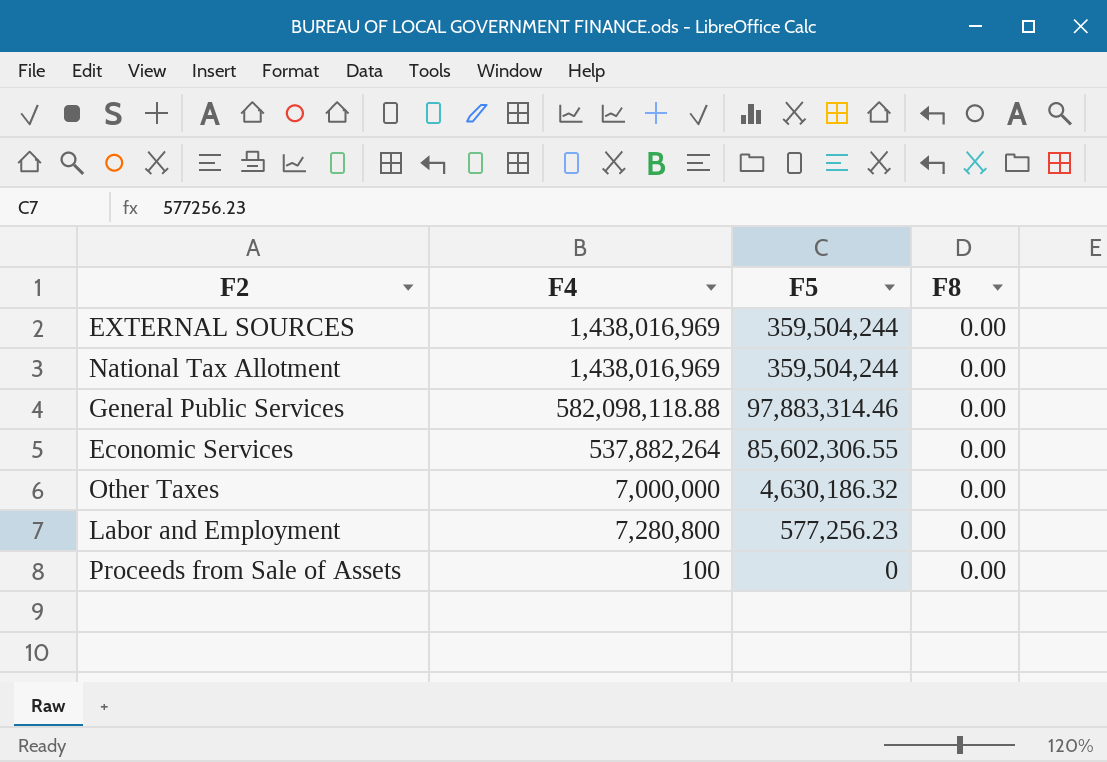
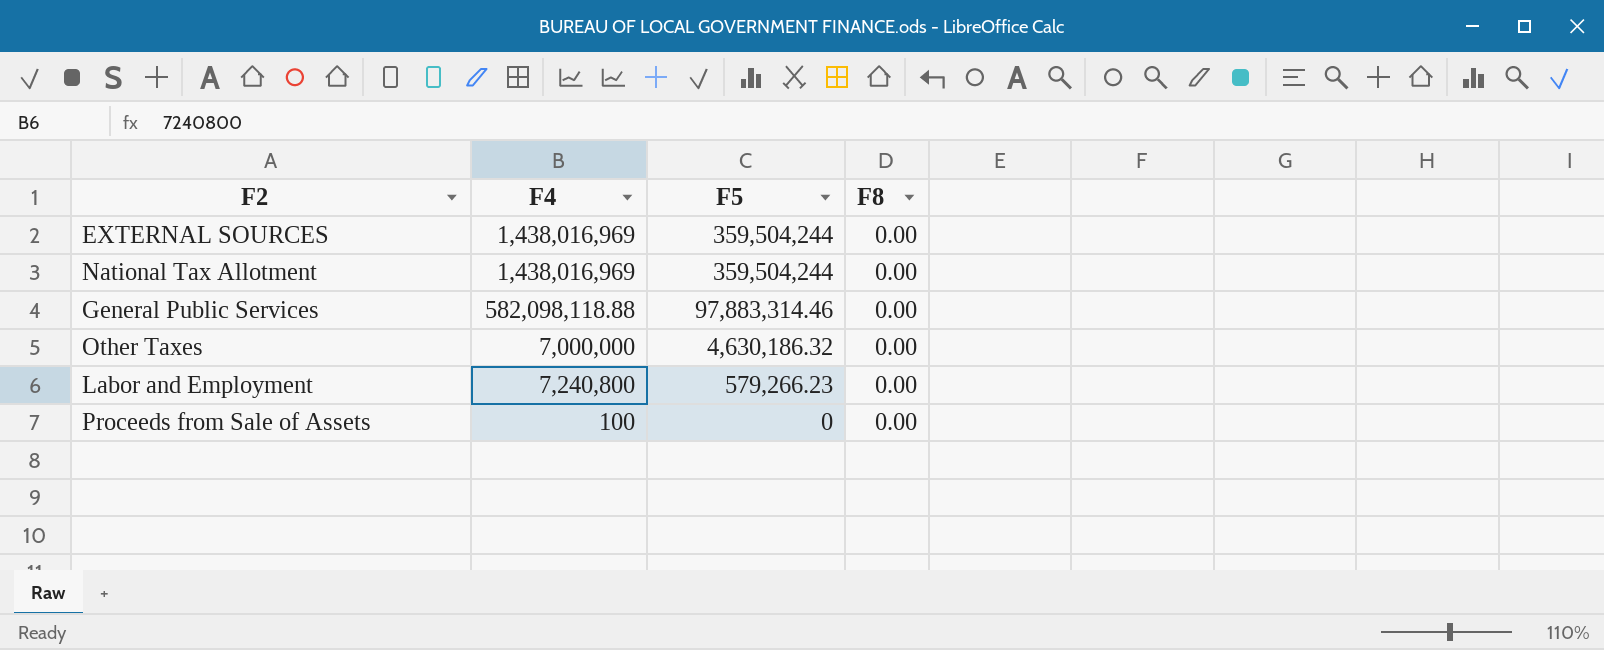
row Economic Services: 537,882,264 | 85,602,306.55 | 0.00 -> none
Labor and Employment | F4: 7,280,800 -> 7,240,800
Labor and Employment | F5: 577,256.23 -> 579,266.23

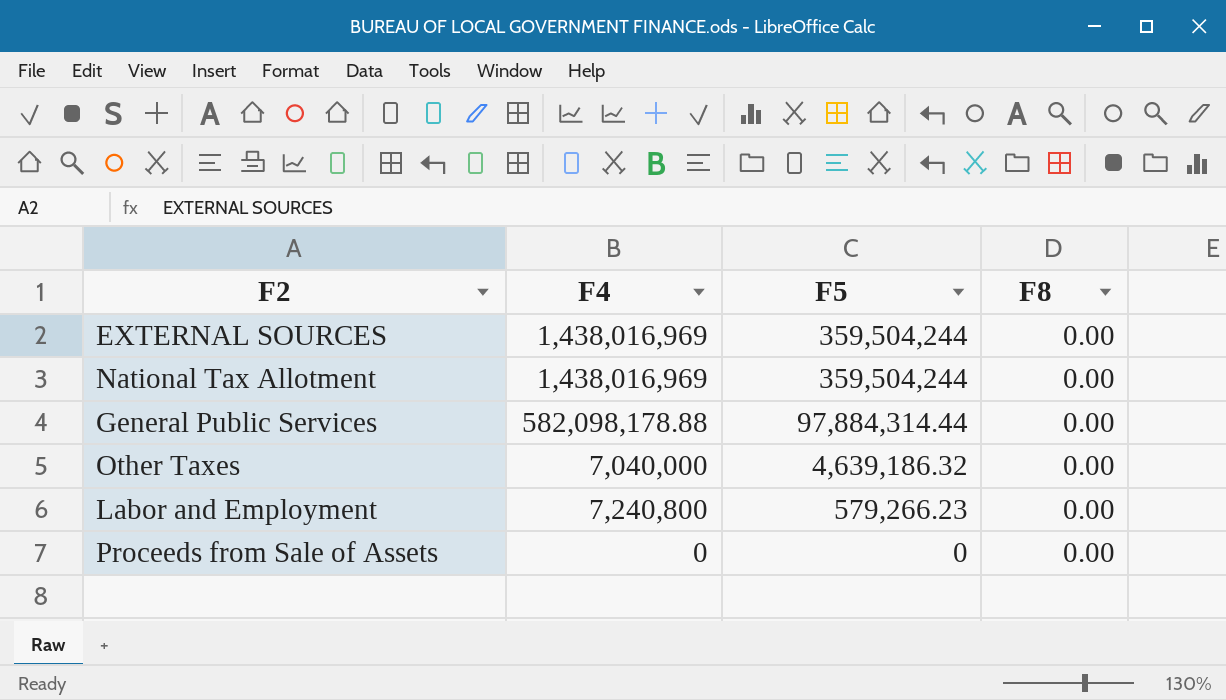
General Public Services | F4: 582,098,118.88 -> 582,098,178.88
General Public Services | F5: 97,883,314.46 -> 97,884,314.44
Other Taxes | F4: 7,000,000 -> 7,040,000
Other Taxes | F5: 4,630,186.32 -> 4,639,186.32
Proceeds from Sale of Assets | F4: 100 -> 0

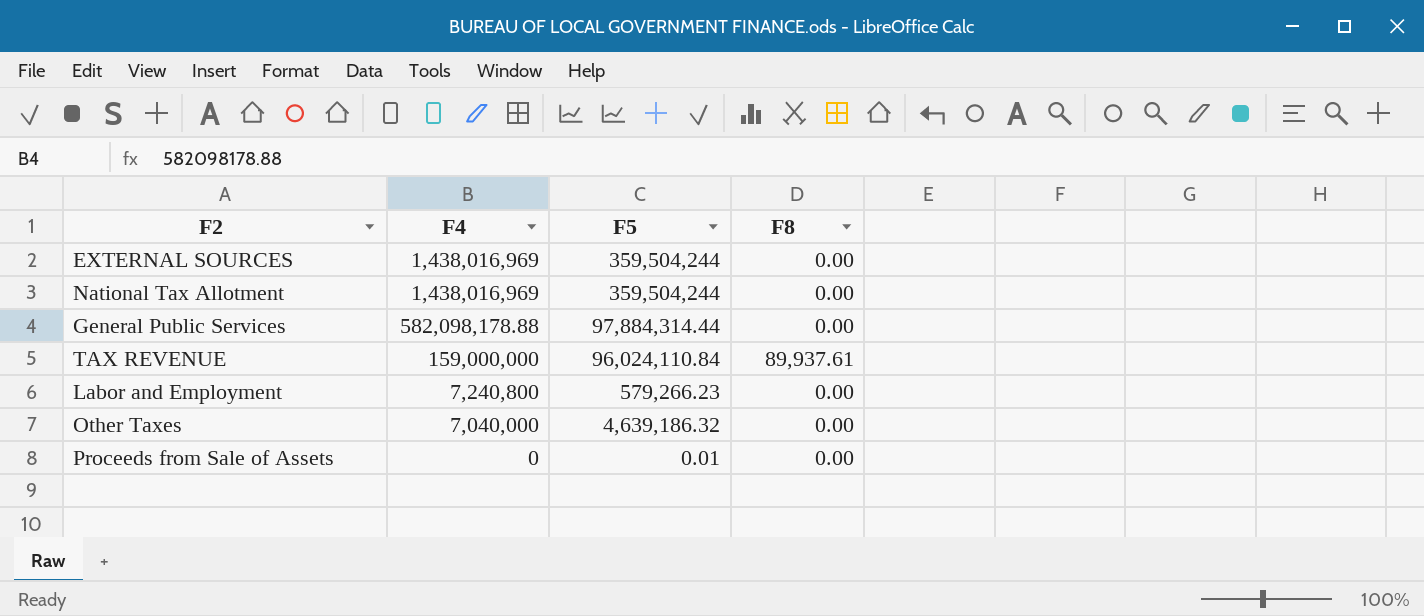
row order: F5 descending -> F4 descending
row TAX REVENUE: none -> 159,000,000 | 96,024,110.84 | 89,937.61
Proceeds from Sale of Assets | F5: 0 -> 0.01

